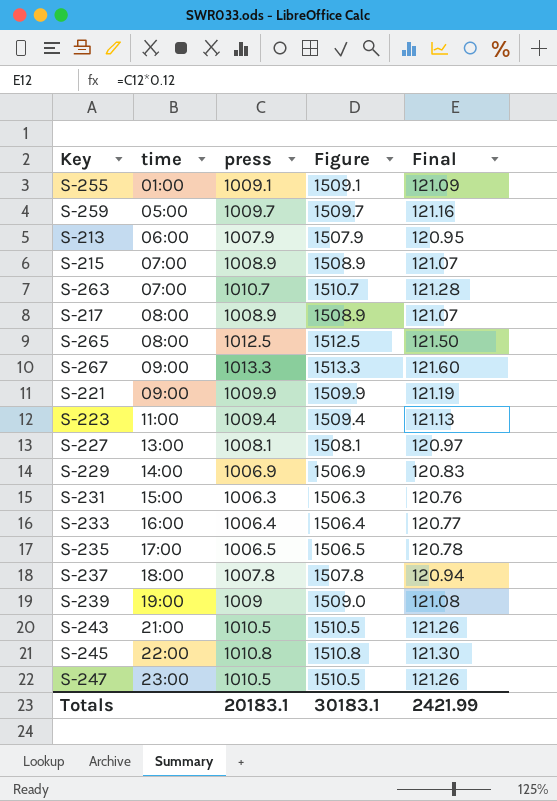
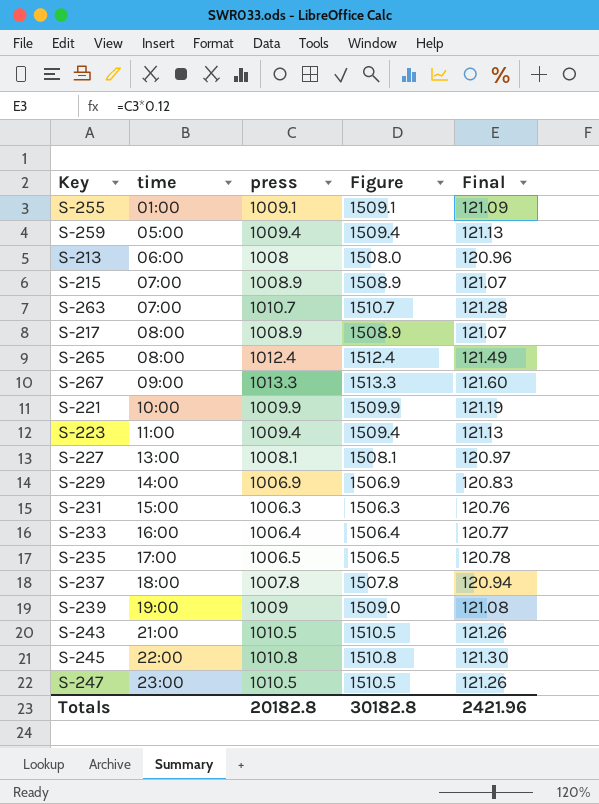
S-259 | press: 1009.7 -> 1009.4
S-259 | Figure: 1509.7 -> 1509.4
S-259 | Final: 121.16 -> 121.13
S-213 | press: 1007.9 -> 1008
S-213 | Figure: 1507.9 -> 1508.0
S-213 | Final: 120.95 -> 120.96
S-265 | press: 1012.5 -> 1012.4
S-265 | Figure: 1512.5 -> 1512.4
S-265 | Final: 121.50 -> 121.49
S-221 | time: 09:00 -> 10:00
Totals | press: 20183.1 -> 20182.8
Totals | Figure: 30183.1 -> 30182.8
Totals | Final: 2421.99 -> 2421.96

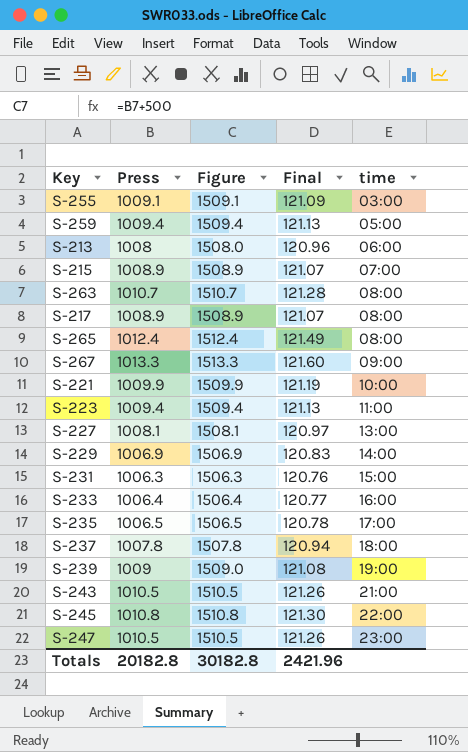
column name: press -> Press
column time | position: 2 -> 5
S-255 | time: 01:00 -> 03:00
S-263 | time: 07:00 -> 08:00

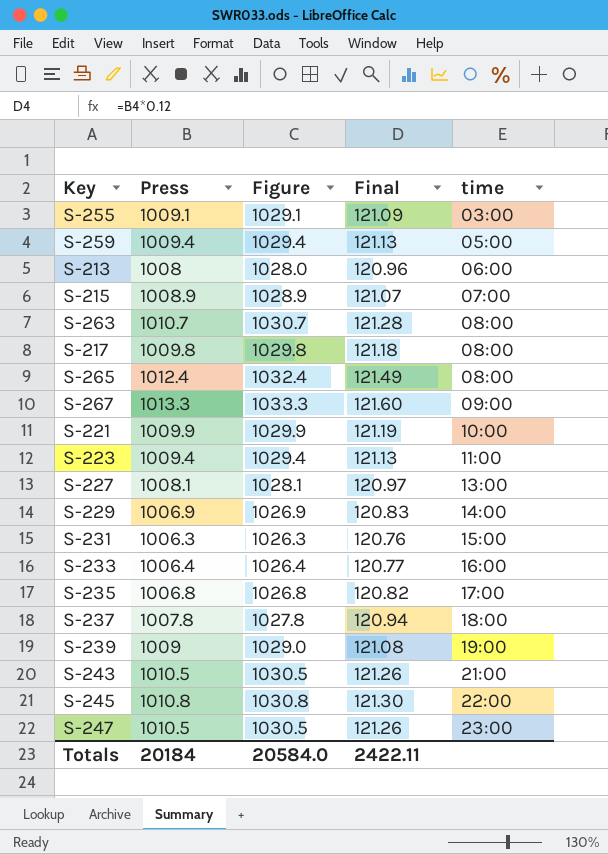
column Figure | formula: [Press] + 500 -> [Press] + 20
S-217 | Press: 1008.9 -> 1009.8
S-217 | Final: 121.07 -> 121.18
S-235 | Press: 1006.5 -> 1006.8
S-235 | Final: 120.78 -> 120.82
Totals | Press: 20182.8 -> 20184
Totals | Figure: 30182.8 -> 20584.0
Totals | Final: 2421.96 -> 2422.11

